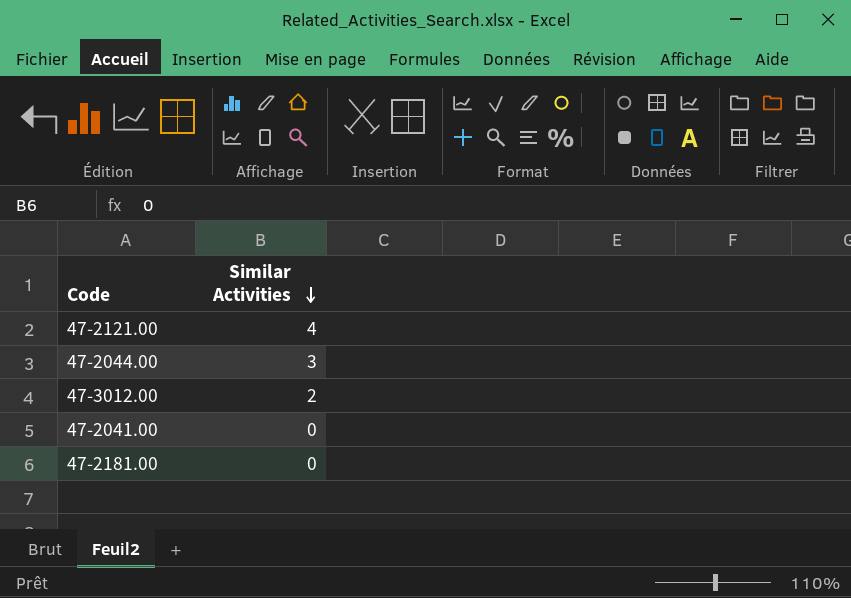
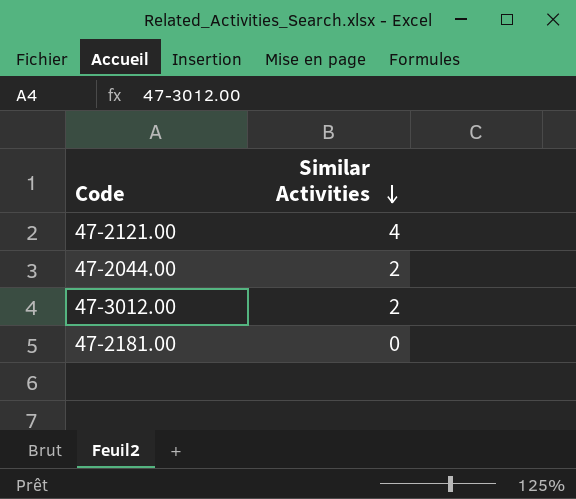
row 47-2041.00: 0 -> none
47-2044.00 | Similar Activities: 3 -> 2

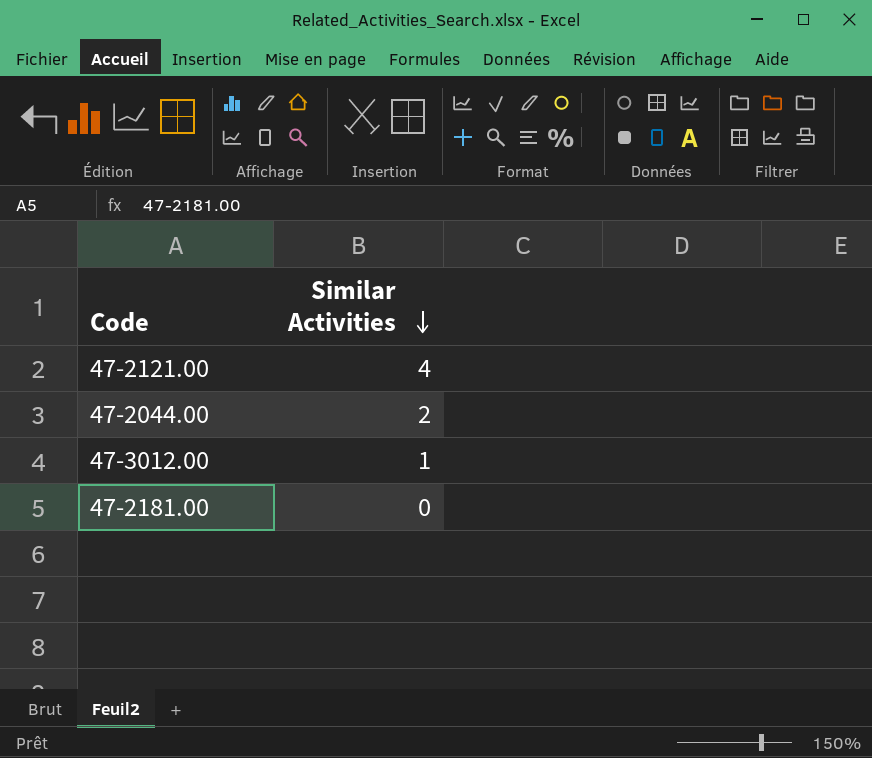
47-3012.00 | Similar Activities: 2 -> 1

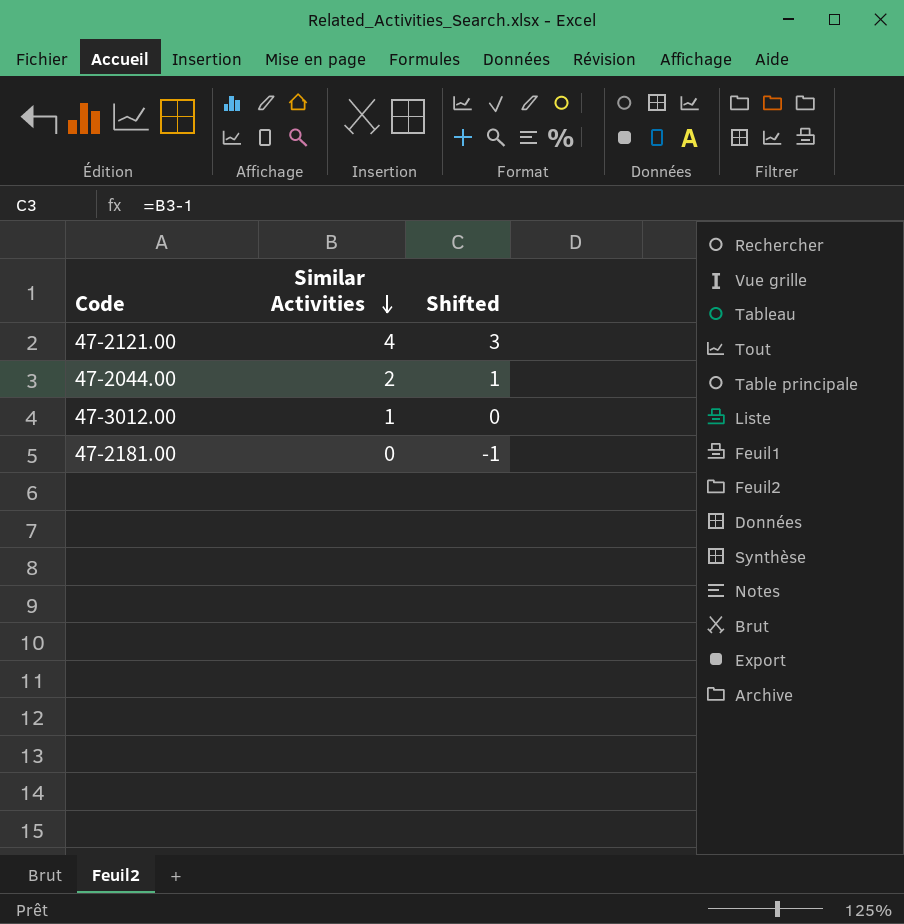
column Shifted | formula: none -> [Similar Activities] - 1

